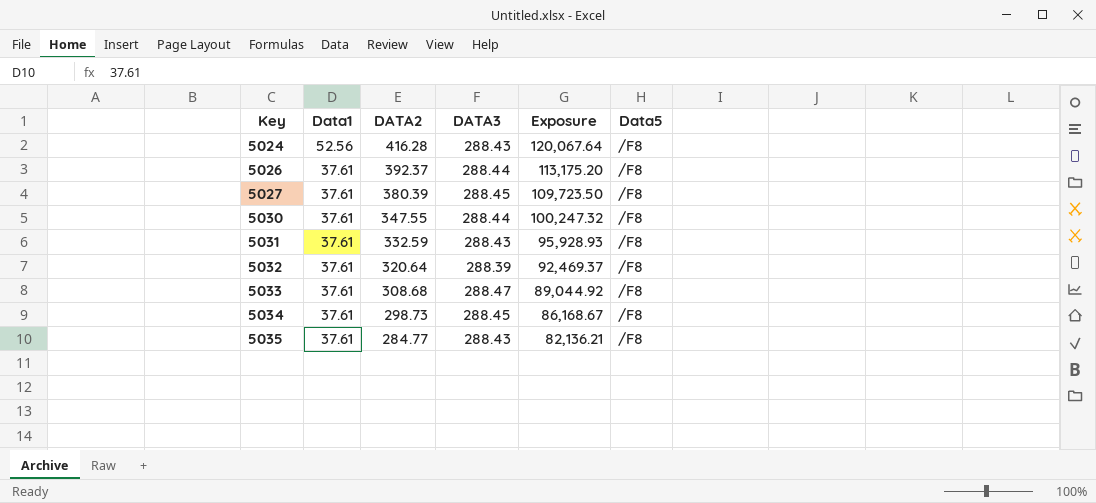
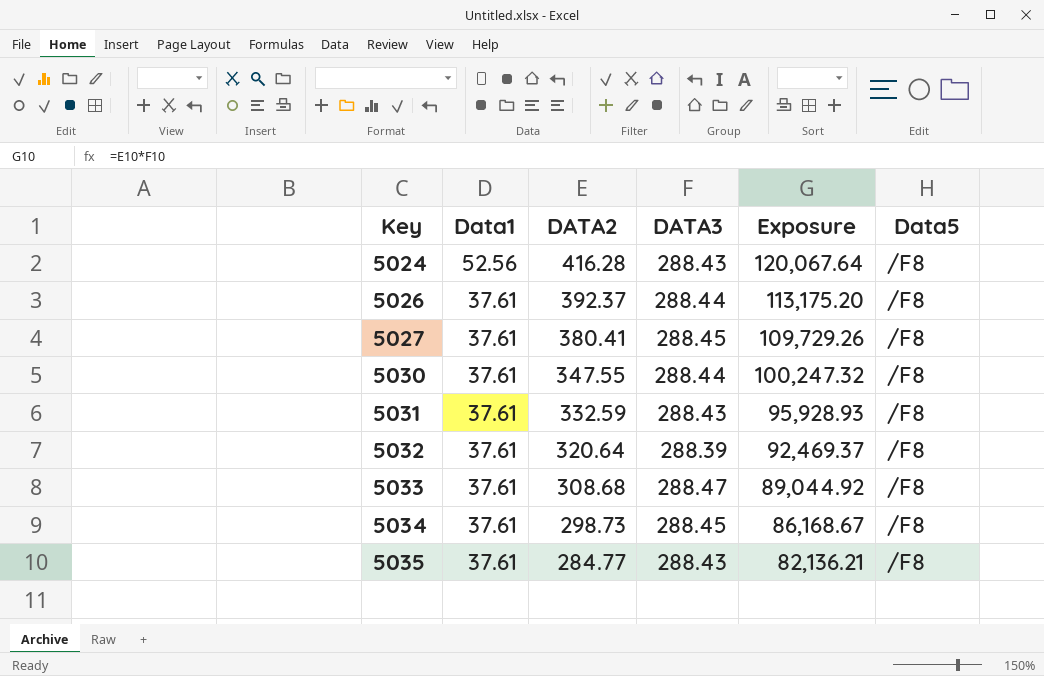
5027 | DATA2: 380.39 -> 380.41
5027 | Exposure: 109,723.50 -> 109,729.26

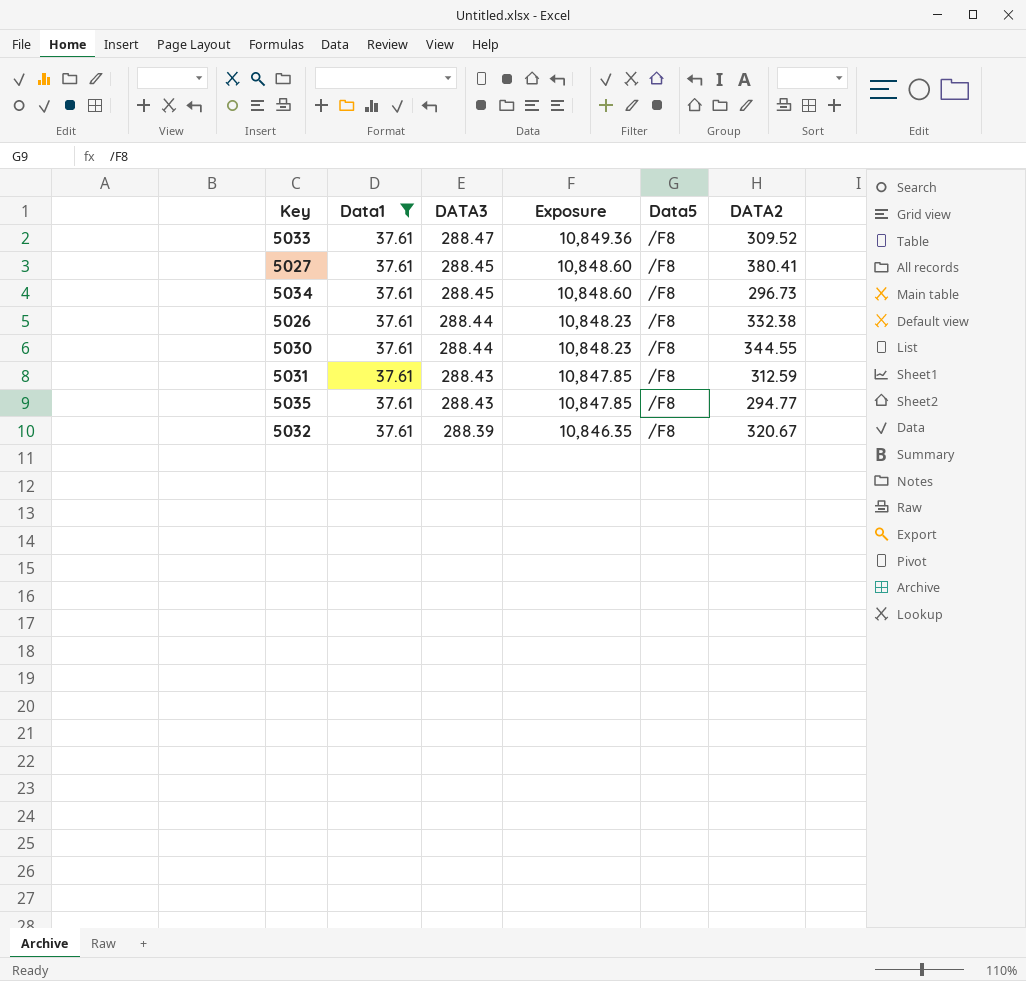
filter: none -> Data1 = 37.61
row order: Key ascending -> DATA3 descending
column Exposure | formula: [DATA2] * [DATA3] -> [Data1] * [DATA3]
column DATA2 | position: 3 -> 6
5033 | DATA2: 308.68 -> 309.52
5034 | DATA2: 298.73 -> 296.73
5026 | DATA2: 392.37 -> 332.38
5030 | DATA2: 347.55 -> 344.55
5031 | DATA2: 332.59 -> 312.59
5035 | DATA2: 284.77 -> 294.77
5032 | DATA2: 320.64 -> 320.67

